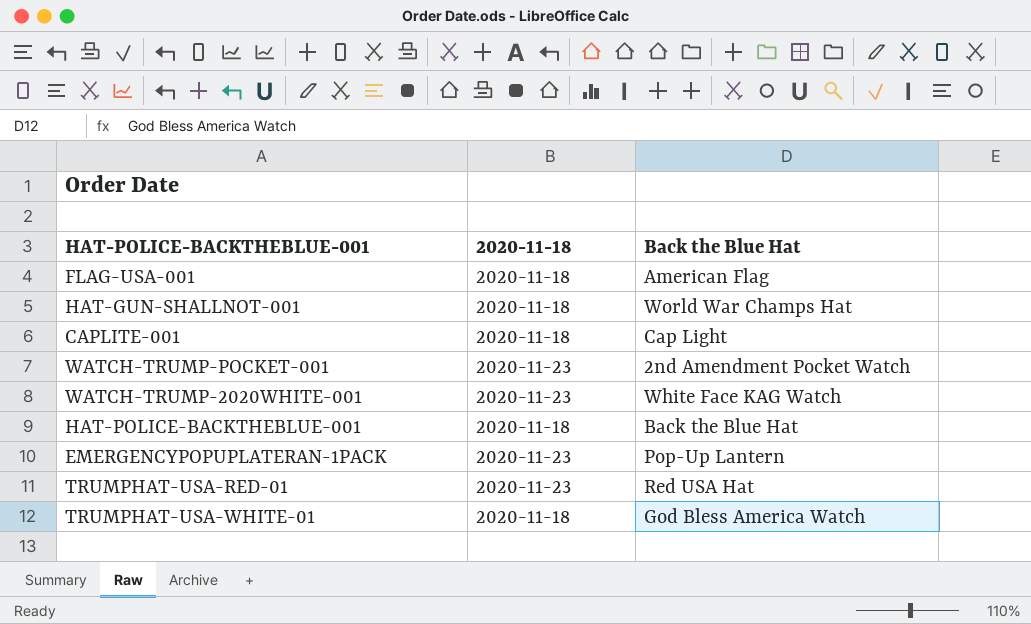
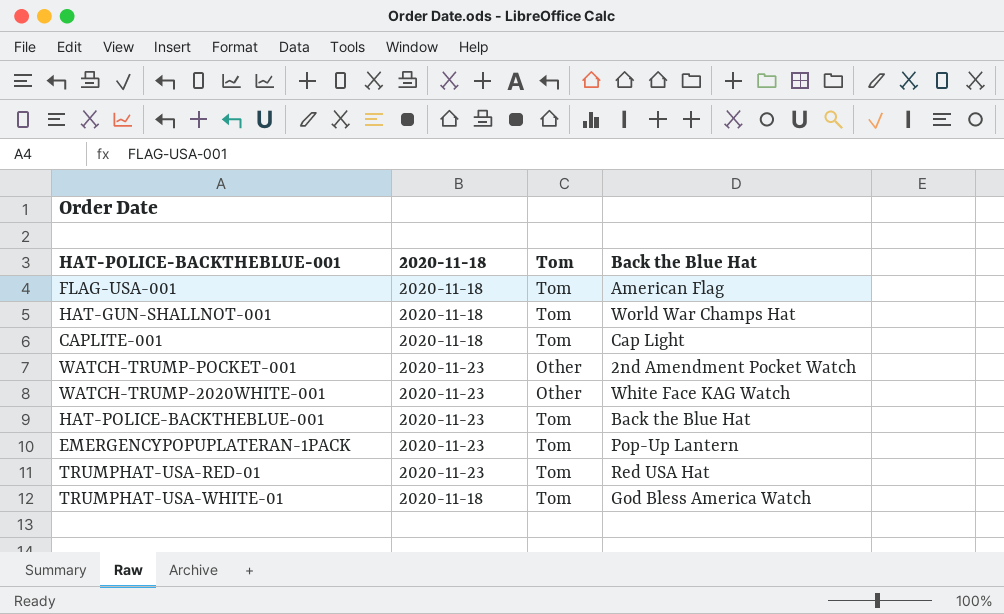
column Tom | position: none -> 3
HAT-POLICE-BACKTHEBLUE-001 | 2020-11-18: 2020-11-18 -> 2020-11-23

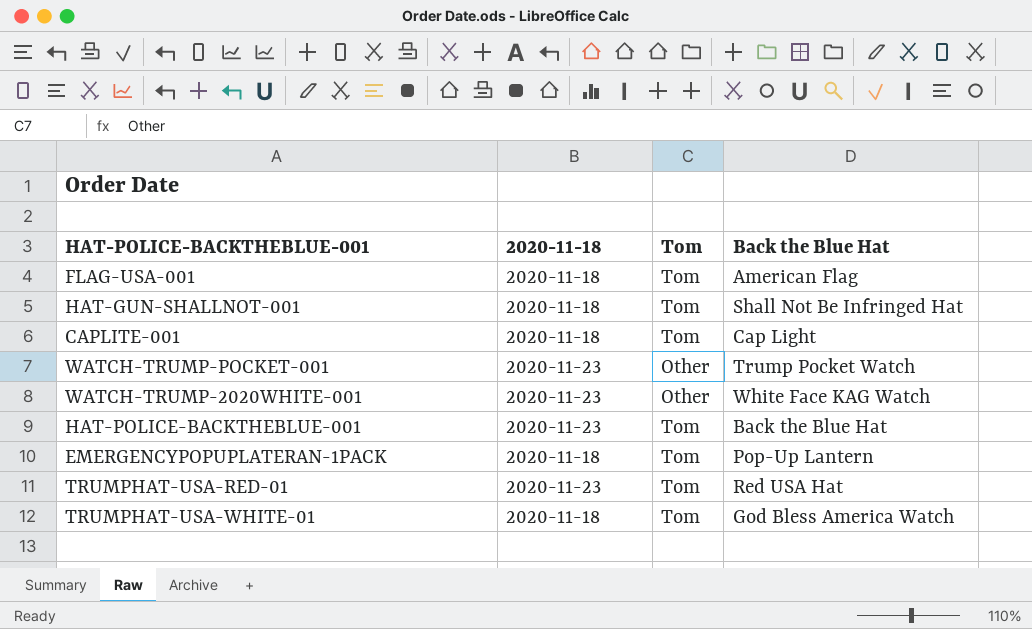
HAT-GUN-SHALLNOT-001 | Back the Blue Hat: World War Champs Hat -> Shall Not Be Infringed Hat
WATCH-TRUMP-POCKET-001 | Back the Blue Hat: 2nd Amendment Pocket Watch -> Trump Pocket Watch
EMERGENCYPOPUPLATERAN-1PACK | 2020-11-18: 2020-11-23 -> 2020-11-18

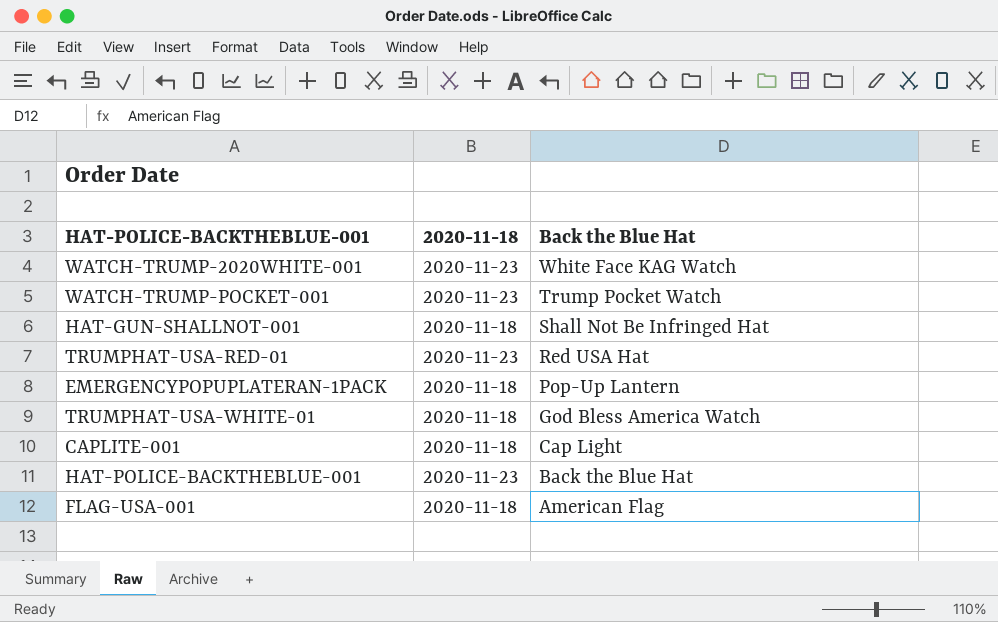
row order: none -> Back the Blue Hat descending
column Tom | position: 3 -> none

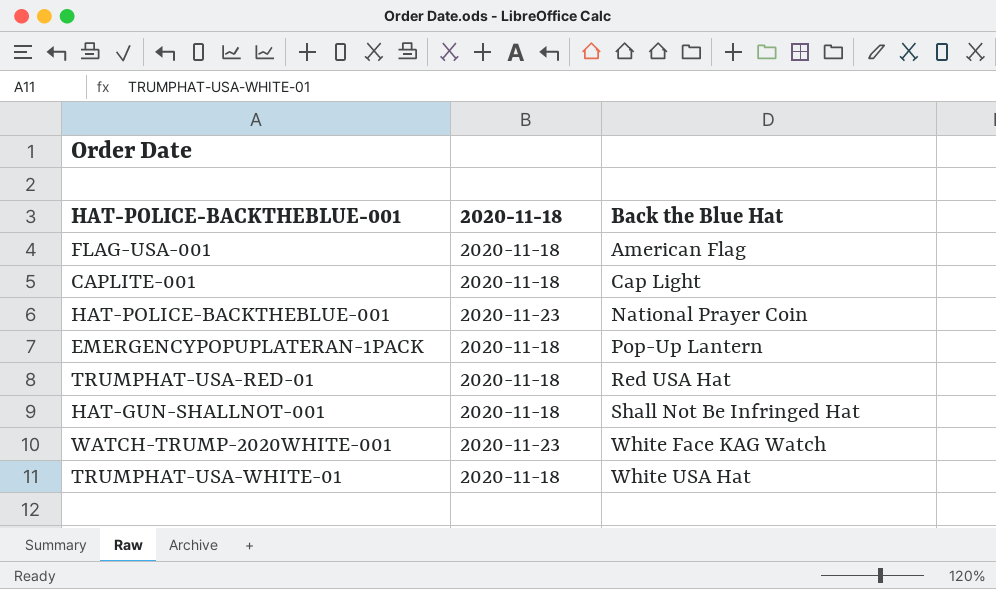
row order: Back the Blue Hat descending -> Back the Blue Hat ascending
row WATCH-TRUMP-POCKET-001: 2020-11-23 | Trump Pocket Watch -> none
HAT-POLICE-BACKTHEBLUE-001 | Back the Blue Hat: Back the Blue Hat -> National Prayer Coin
TRUMPHAT-USA-RED-01 | 2020-11-18: 2020-11-23 -> 2020-11-18
TRUMPHAT-USA-WHITE-01 | Back the Blue Hat: God Bless America Watch -> White USA Hat

